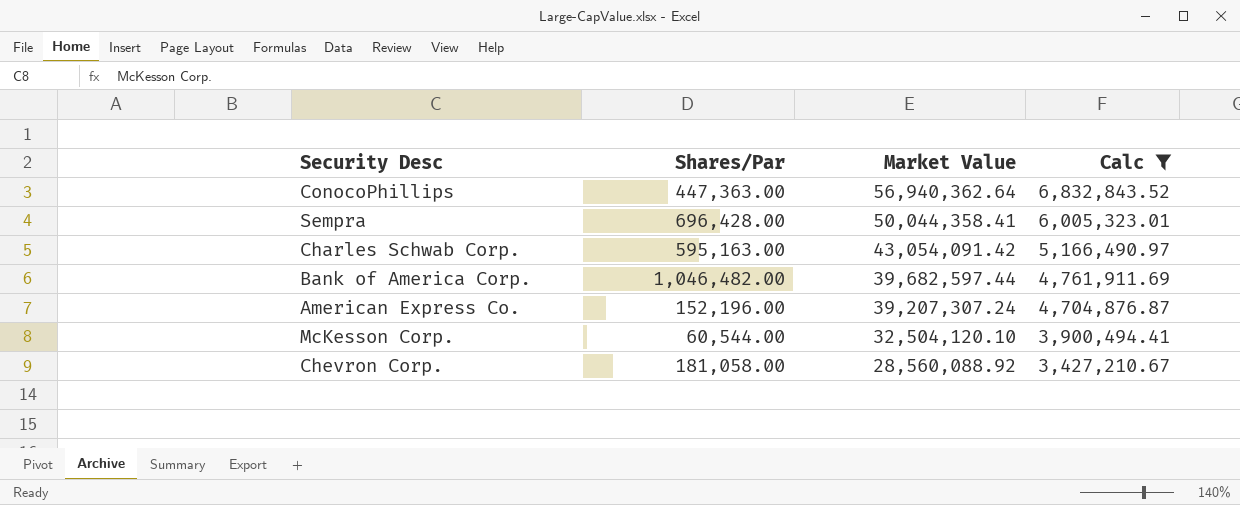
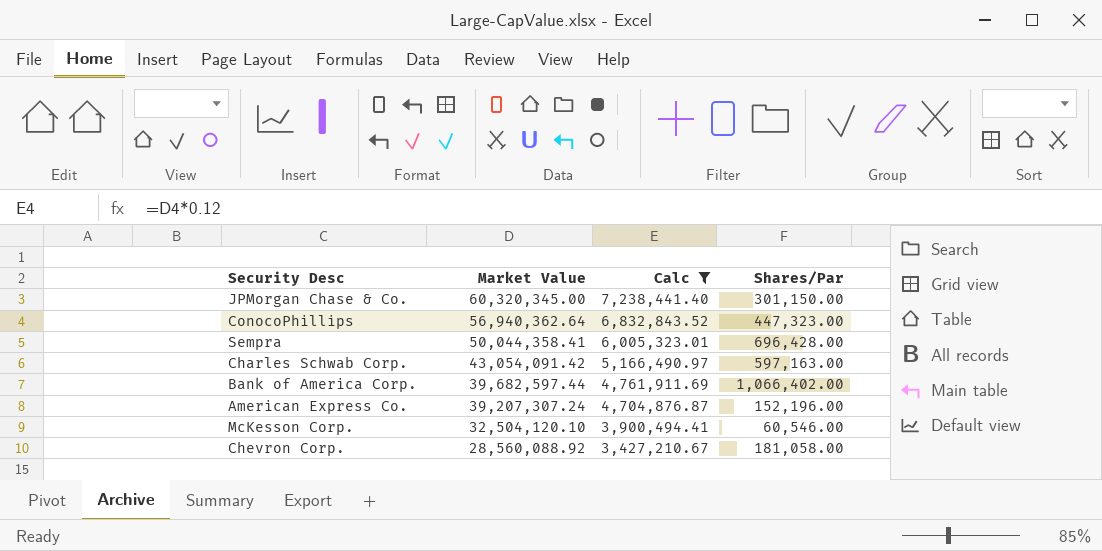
column Shares/Par | position: 2 -> 4
row JPMorgan Chase & Co.: none -> 60,320,345.00 | 7,238,441.40 | 301,150.00
ConocoPhillips | Shares/Par: 447,363.00 -> 447,323.00
Charles Schwab Corp. | Shares/Par: 595,163.00 -> 597,163.00
Bank of America Corp. | Shares/Par: 1,046,482.00 -> 1,066,402.00
McKesson Corp. | Shares/Par: 60,544.00 -> 60,546.00

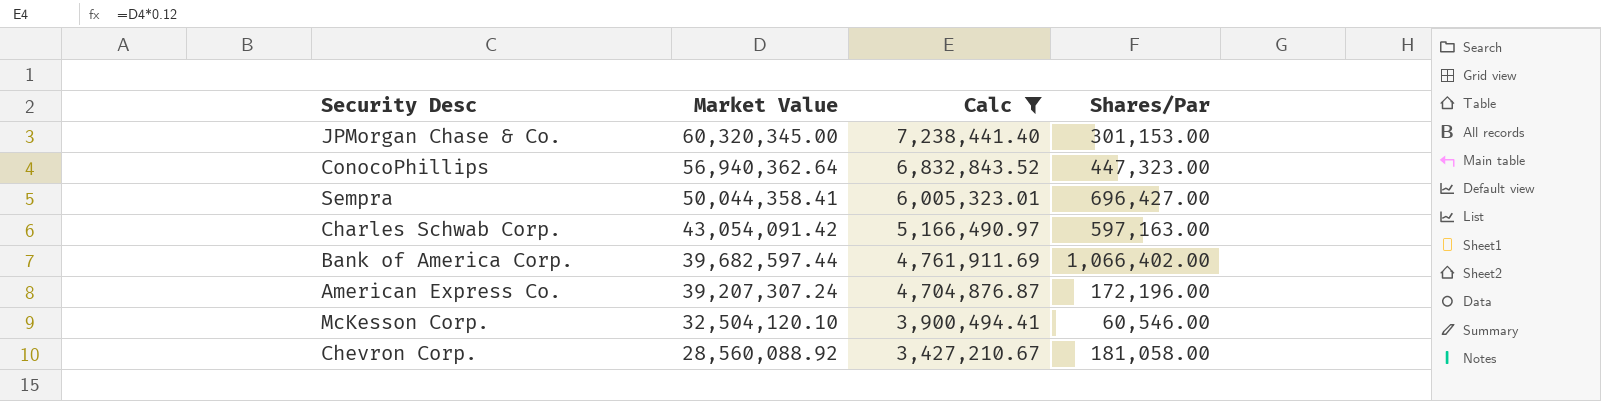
JPMorgan Chase & Co. | Shares/Par: 301,150.00 -> 301,153.00
Sempra | Shares/Par: 696,428.00 -> 696,427.00
American Express Co. | Shares/Par: 152,196.00 -> 172,196.00

